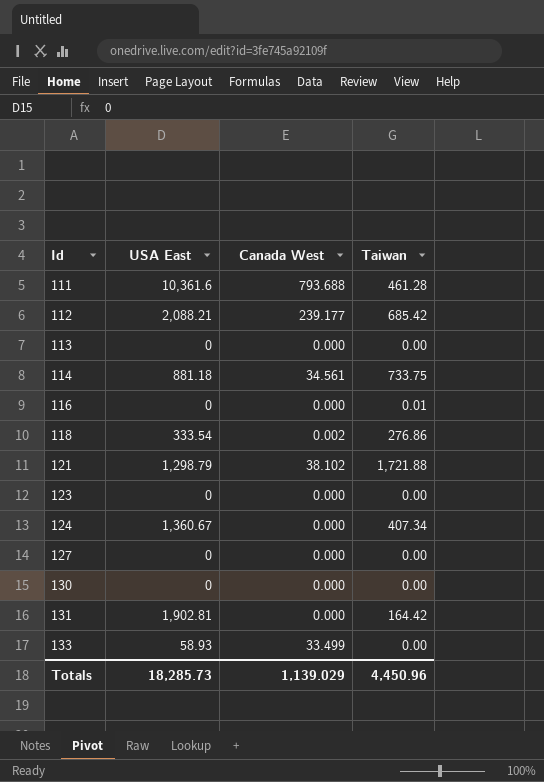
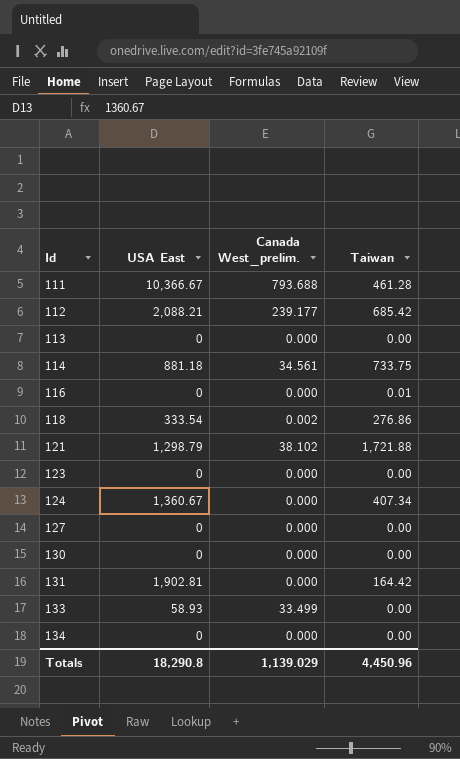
column name: Canada West -> Canada West_prelim.
111 | USA East: 10,361.6 -> 10,366.67
row 134: none -> 0 | 0.000 | 0.00
Totals | USA East: 18,285.73 -> 18,290.8

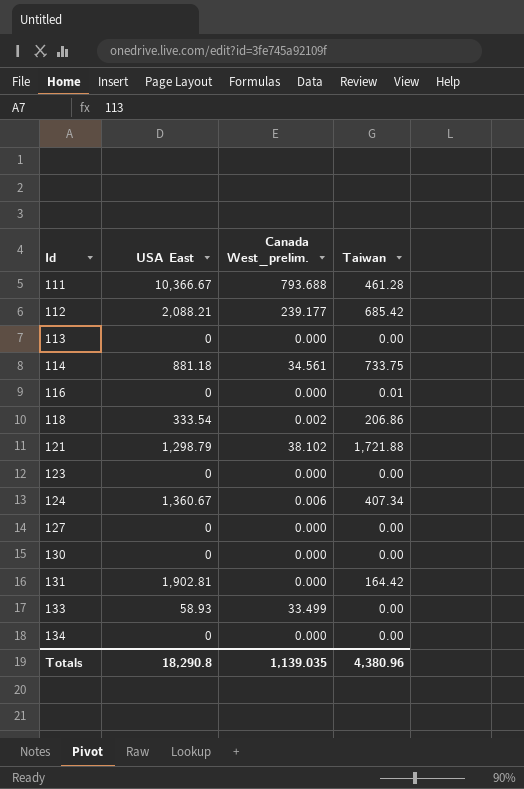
118 | Taiwan: 276.86 -> 206.86
124 | Canada West_prelim.: 0.000 -> 0.006
Totals | Canada West_prelim.: 1,139.029 -> 1,139.035
Totals | Taiwan: 4,450.96 -> 4,380.96

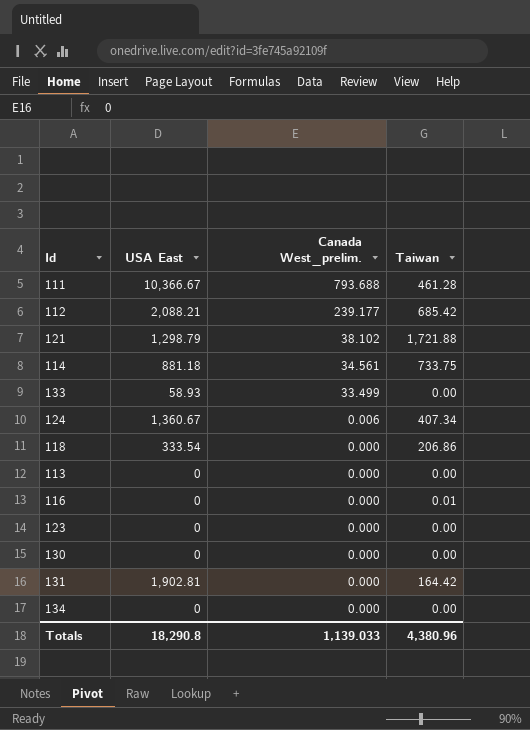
row order: Id ascending -> Canada West_prelim. descending
row 127: 0 | 0.000 | 0.00 -> none
118 | Canada West_prelim.: 0.002 -> 0.000
Totals | Canada West_prelim.: 1,139.035 -> 1,139.033

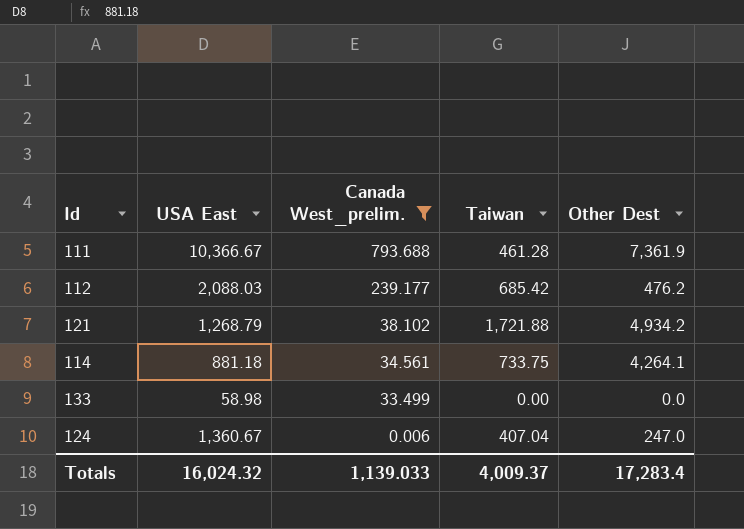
filter: none -> Canada West_prelim. != 0.000
column Other Dest | position: none -> 5
112 | USA East: 2,088.21 -> 2,088.03
121 | USA East: 1,298.79 -> 1,268.79
133 | USA East: 58.93 -> 58.98
124 | Taiwan: 407.34 -> 407.04
Totals | USA East: 18,290.8 -> 16,024.32
Totals | Taiwan: 4,380.96 -> 4,009.37

